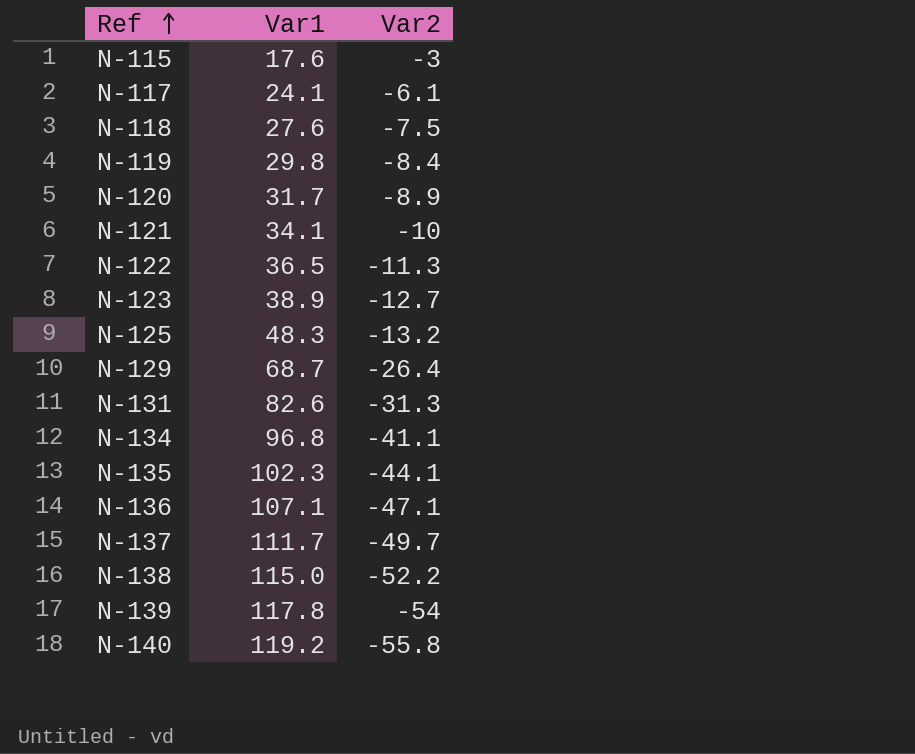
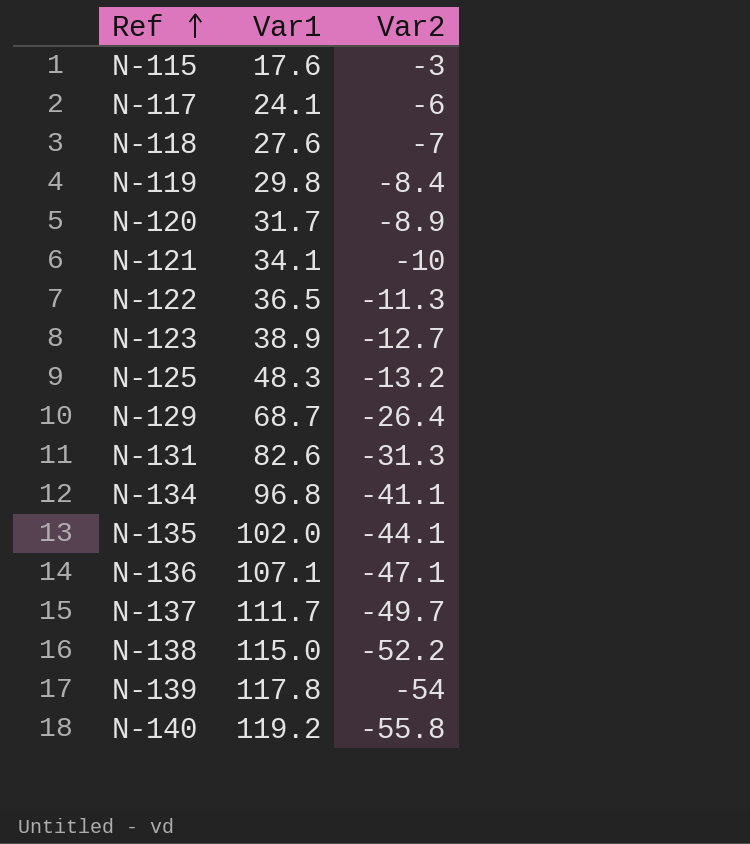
N-117 | Var2: -6.1 -> -6
N-118 | Var2: -7.5 -> -7
N-135 | Var1: 102.3 -> 102.0

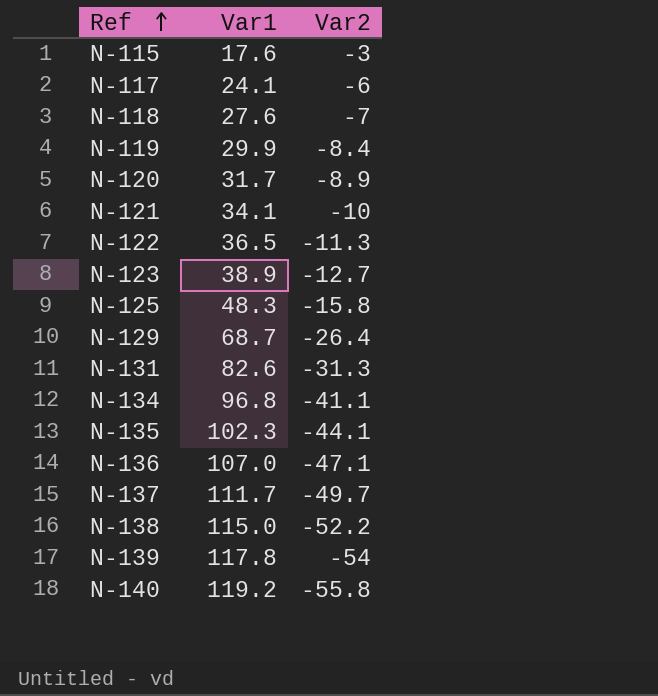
N-119 | Var1: 29.8 -> 29.9
N-125 | Var2: -13.2 -> -15.8
N-135 | Var1: 102.0 -> 102.3
N-136 | Var1: 107.1 -> 107.0

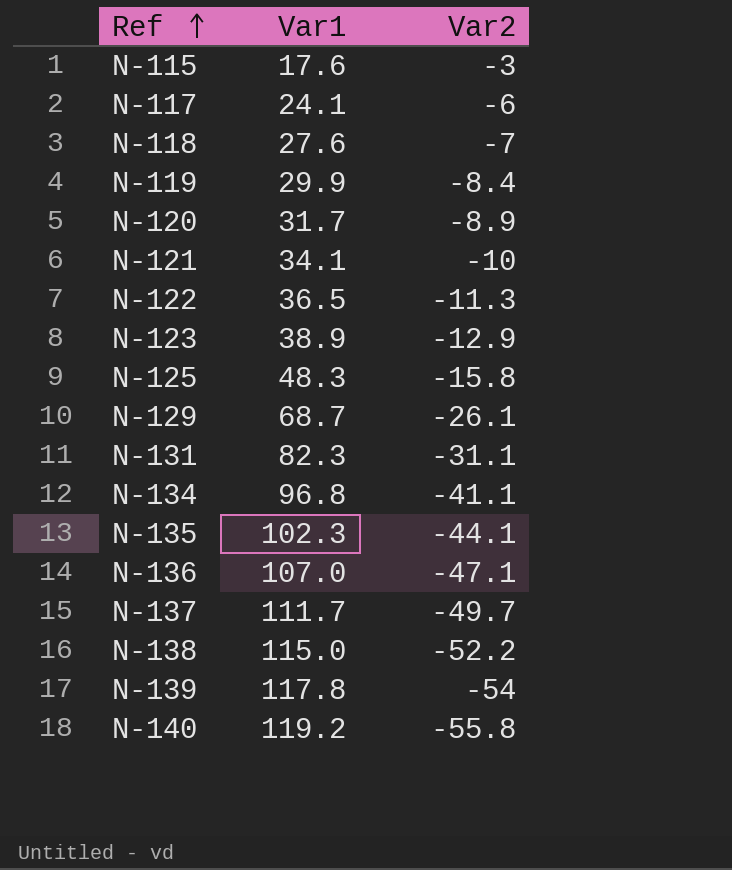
N-123 | Var2: -12.7 -> -12.9
N-129 | Var2: -26.4 -> -26.1
N-131 | Var1: 82.6 -> 82.3
N-131 | Var2: -31.3 -> -31.1

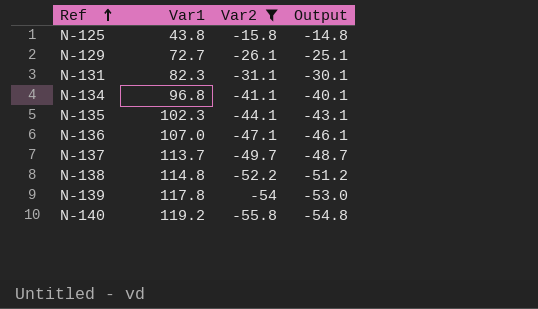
filter: none -> Var2 <= -15.8
column Output | formula: none -> [Var2] + 1
N-125 | Var1: 48.3 -> 43.8
N-129 | Var1: 68.7 -> 72.7
N-137 | Var1: 111.7 -> 113.7
N-138 | Var1: 115.0 -> 114.8

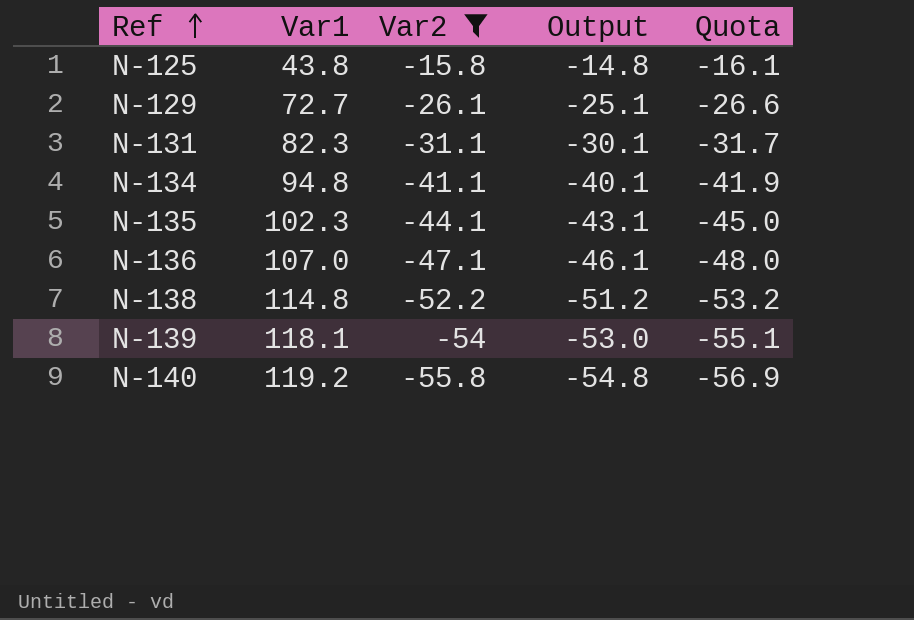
column Quota | formula: none -> [Var2] * 1.02
row N-137: 113.7 | -49.7 | -48.7 -> none
N-134 | Var1: 96.8 -> 94.8
N-139 | Var1: 117.8 -> 118.1

